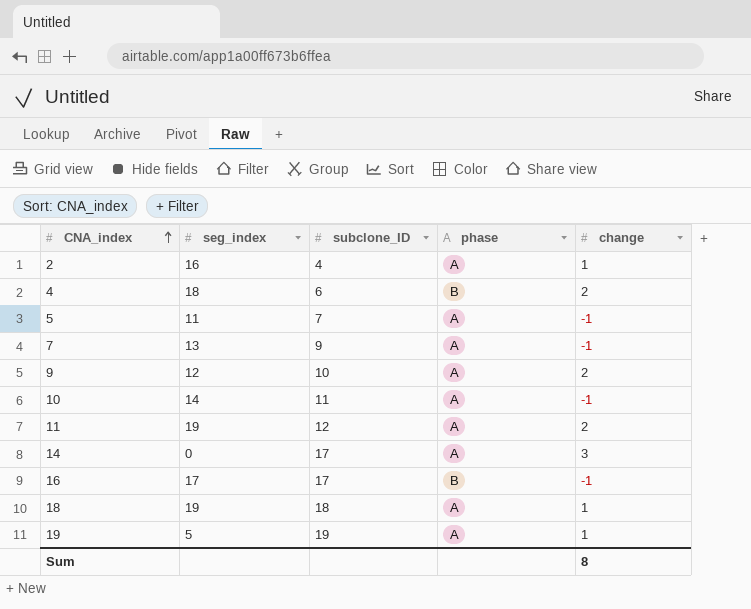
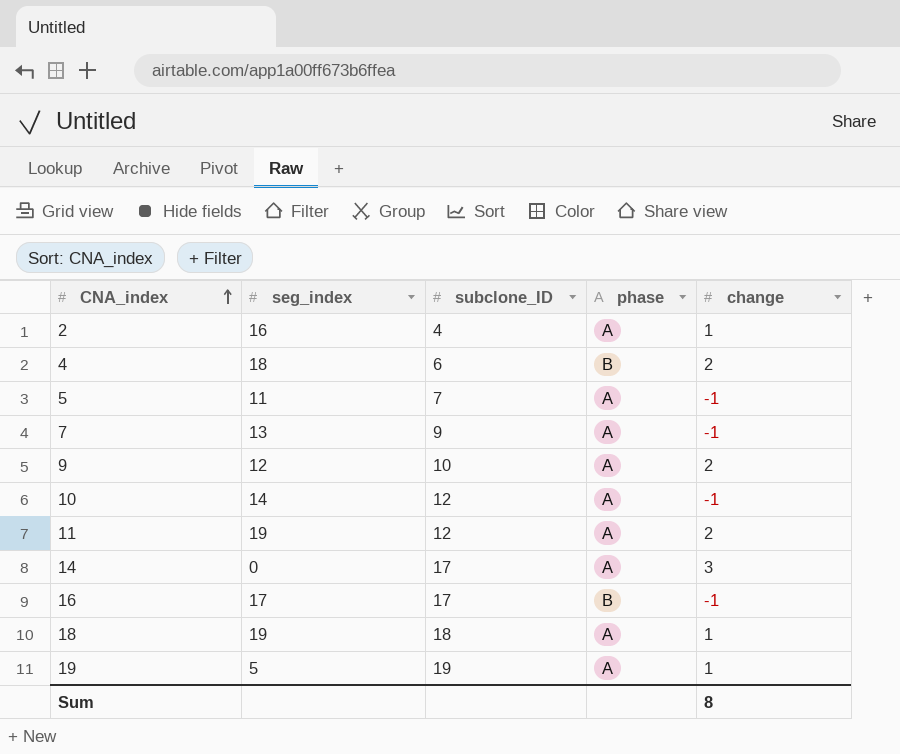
10 | subclone_ID: 11 -> 12

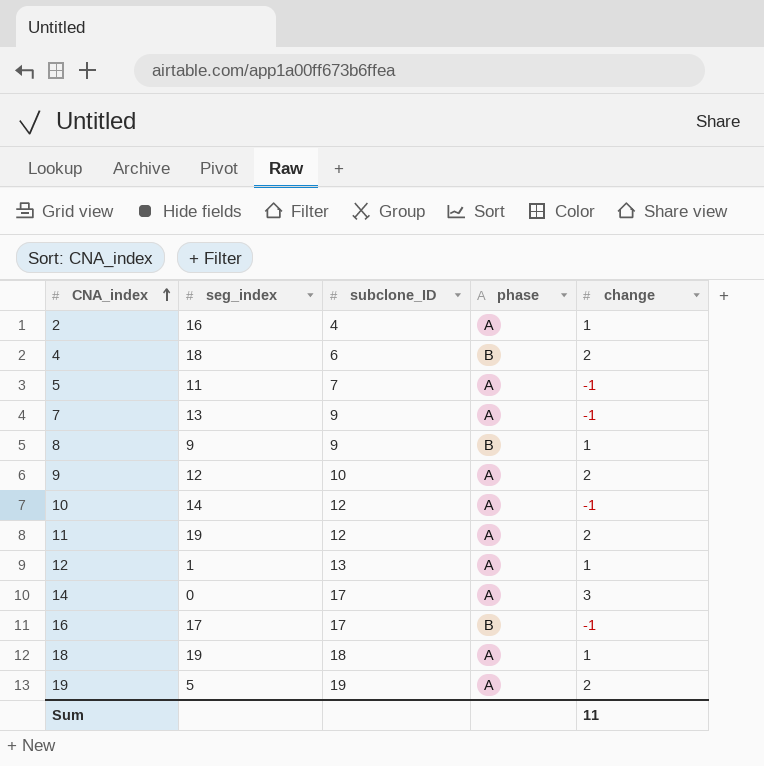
row 8: none -> 9 | 9 | B | 1
row 12: none -> 1 | 13 | A | 1
19 | change: 1 -> 2
Sum | change: 8 -> 11

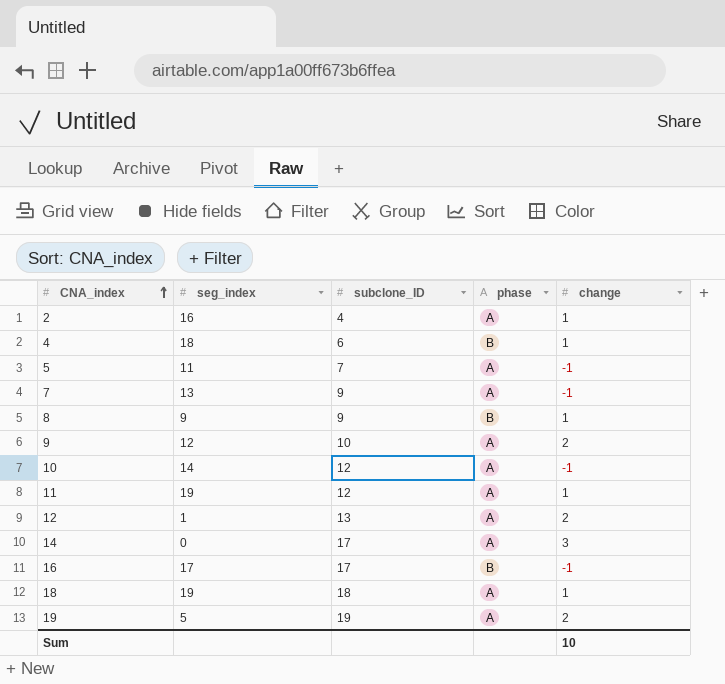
4 | change: 2 -> 1
11 | change: 2 -> 1
12 | change: 1 -> 2
Sum | change: 11 -> 10

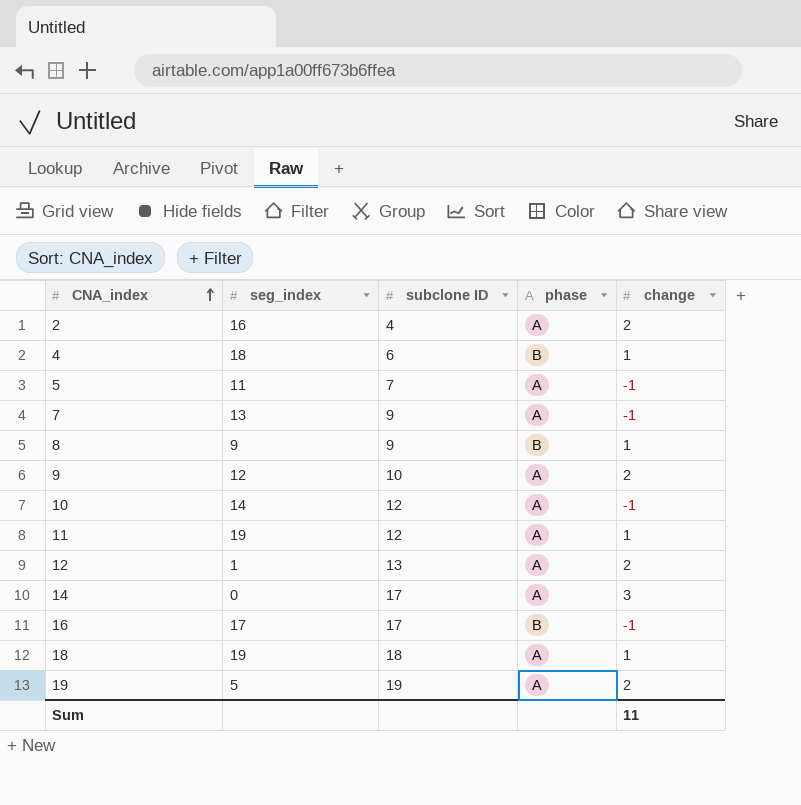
column name: subclone_ID -> subclone ID
2 | change: 1 -> 2
Sum | change: 10 -> 11

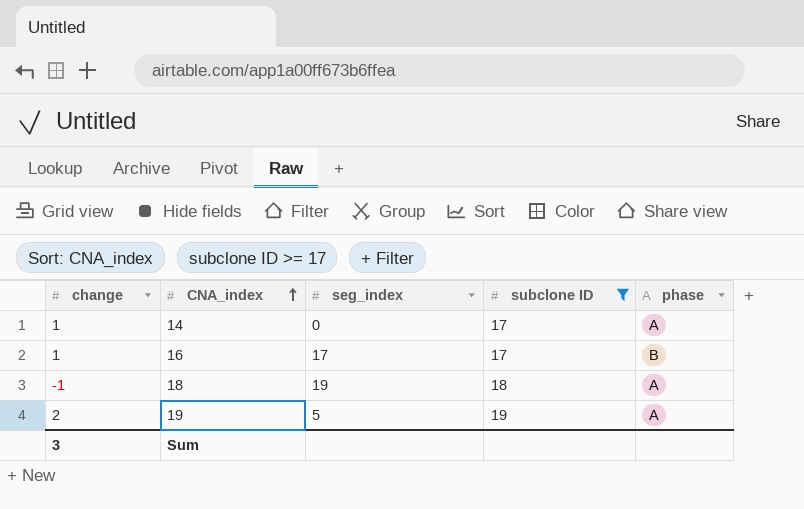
filter: none -> subclone ID >= 17
column change | position: 5 -> 1
14 | change: 3 -> 1
16 | change: -1 -> 1
18 | change: 1 -> -1
Sum | change: 11 -> 3

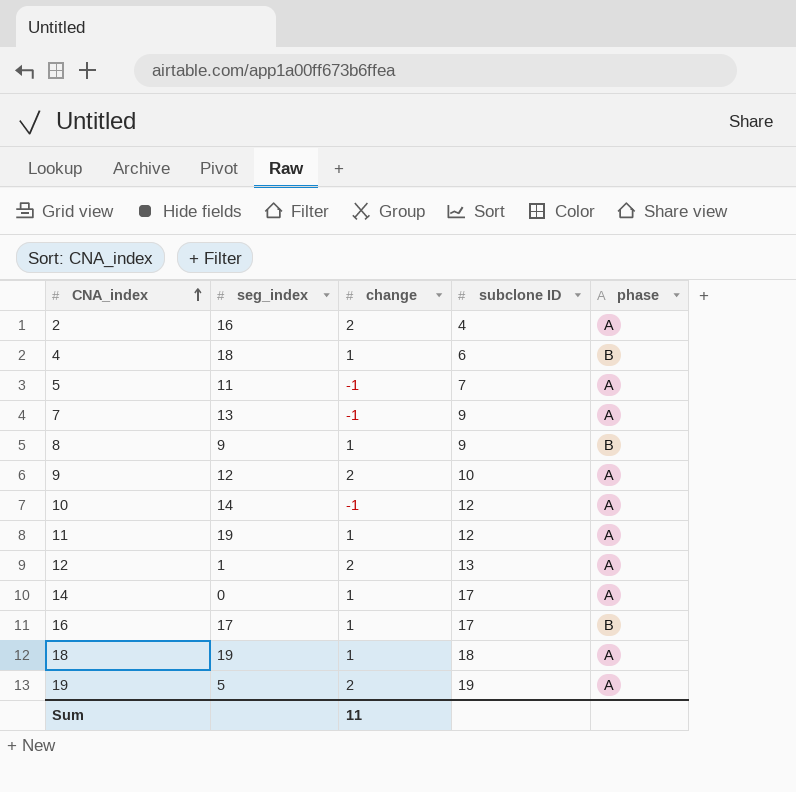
filter: subclone ID >= 17 -> none
column change | position: 1 -> 3
18 | change: -1 -> 1
Sum | change: 3 -> 11

